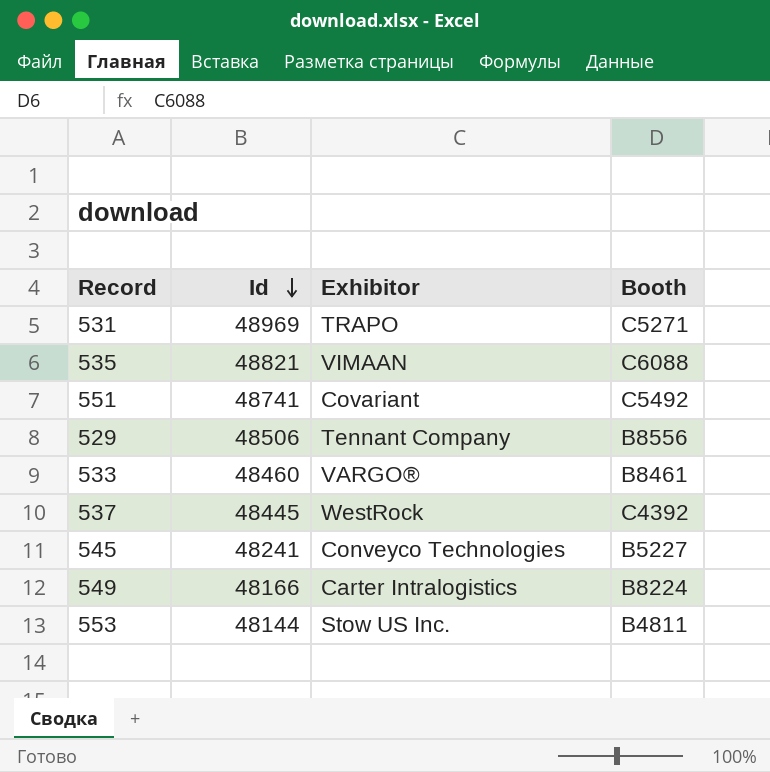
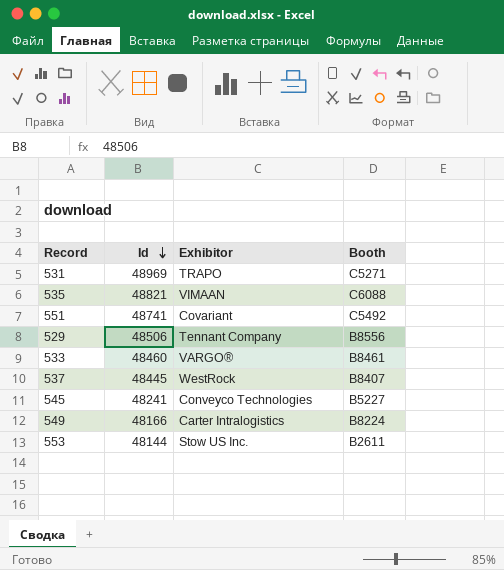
537 | Booth: C4392 -> B8407
553 | Booth: B4811 -> B2611

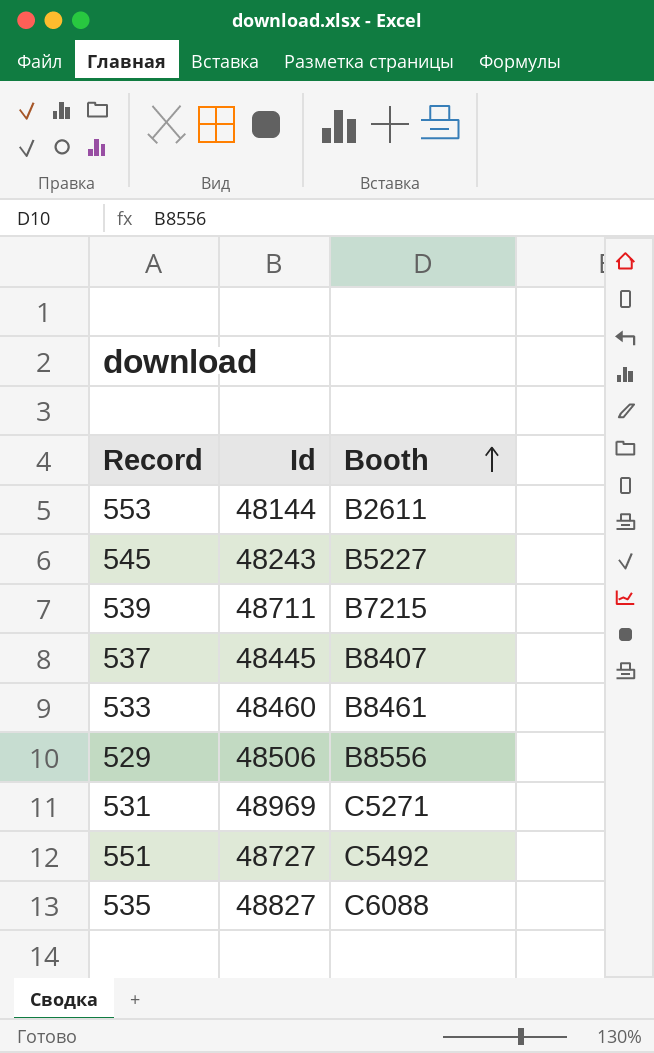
row order: Id descending -> Booth ascending
column Exhibitor | position: 3 -> none
row 549: 48166 | Carter Intralogistics | B8224 -> none
545 | Id: 48241 -> 48243
row 539: none -> 48711 | B7215
551 | Id: 48741 -> 48727
535 | Id: 48821 -> 48827

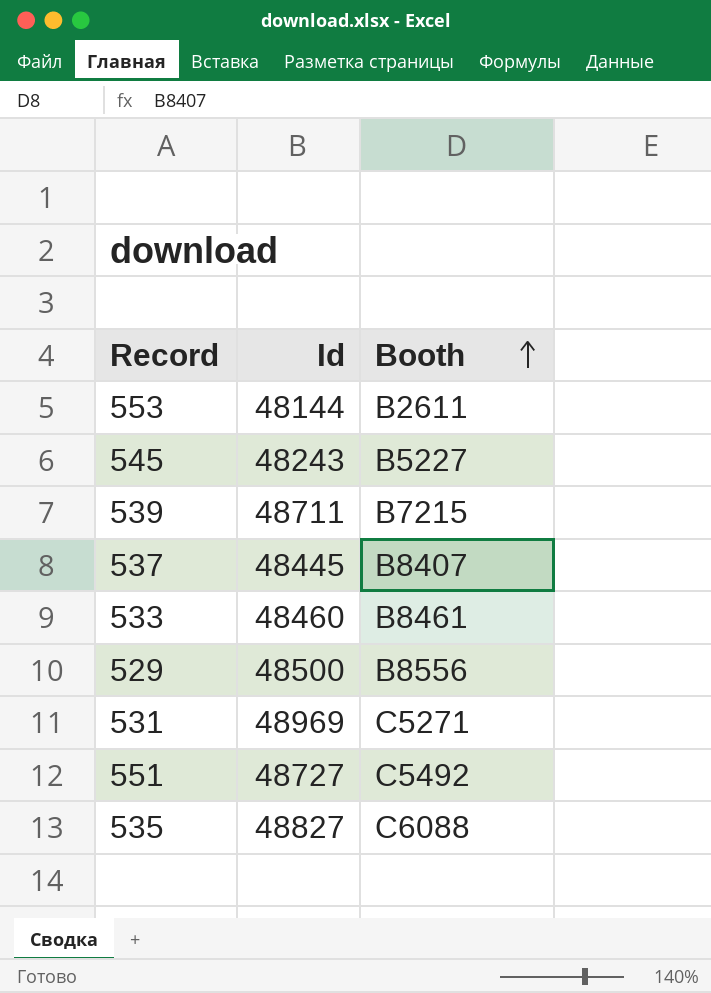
529 | Id: 48506 -> 48500

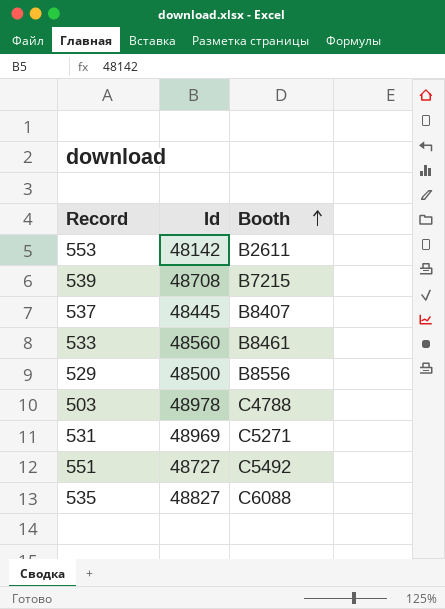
row 545: 48243 | B5227 -> none
553 | Id: 48144 -> 48142
539 | Id: 48711 -> 48708
533 | Id: 48460 -> 48560
row 503: none -> 48978 | C4788

